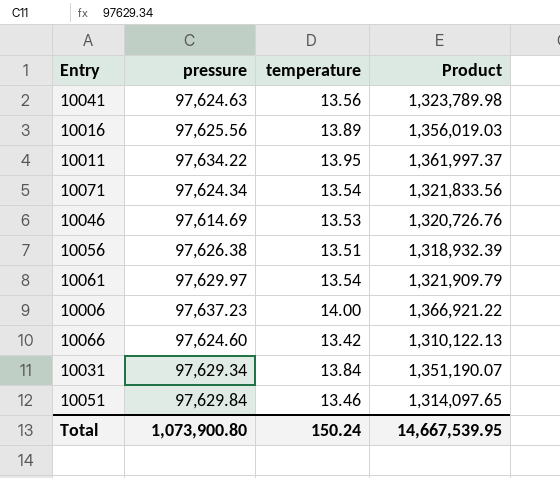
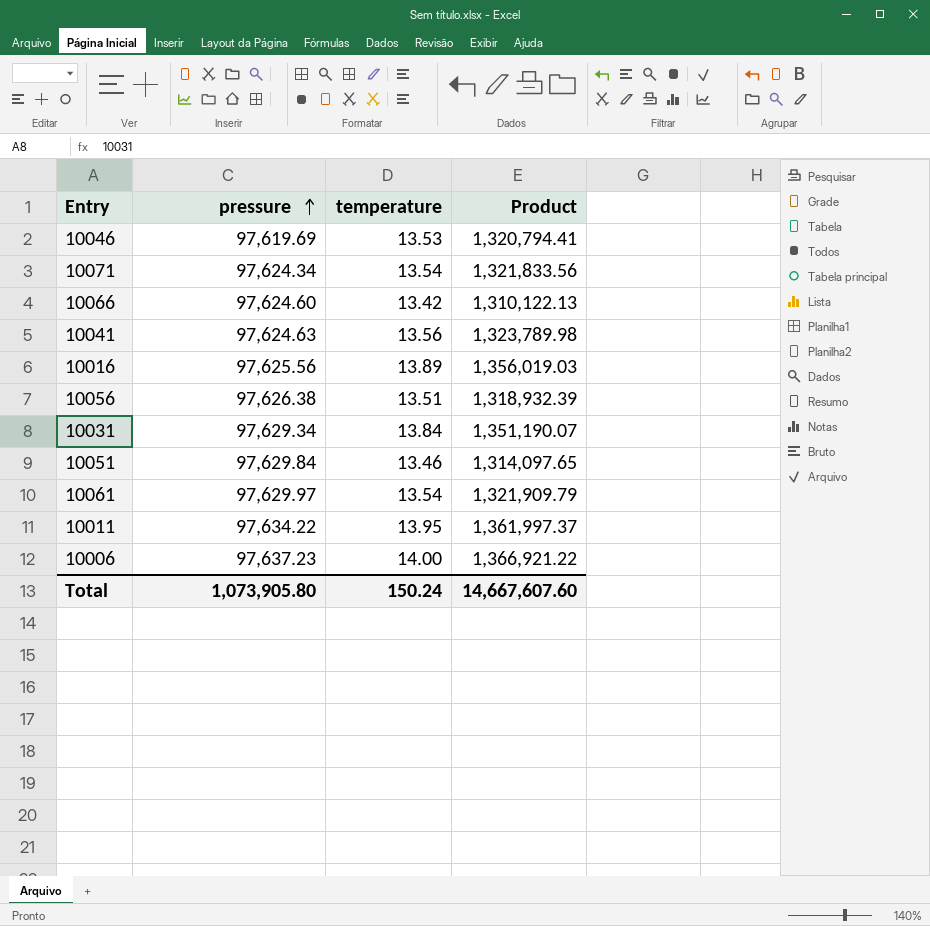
row order: none -> pressure ascending
10046 | pressure: 97,614.69 -> 97,619.69
10046 | Product: 1,320,726.76 -> 1,320,794.41
Total | pressure: 1,073,900.80 -> 1,073,905.80
Total | Product: 14,667,539.95 -> 14,667,607.60

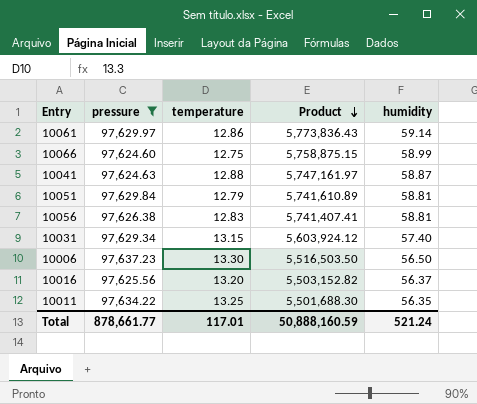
filter: none -> pressure >= 97,624.60
row order: pressure ascending -> Product descending
column Product | formula: [pressure] * [temperature] -> [pressure] * [humidity]
column humidity | position: none -> 5
10061 | temperature: 13.54 -> 12.86
10066 | temperature: 13.42 -> 12.75
10041 | temperature: 13.56 -> 12.88
10051 | temperature: 13.46 -> 12.79
10056 | temperature: 13.51 -> 12.83
10031 | temperature: 13.84 -> 13.15
10006 | temperature: 14.00 -> 13.30
10016 | temperature: 13.89 -> 13.20
10011 | temperature: 13.95 -> 13.25
Total | pressure: 1,073,905.80 -> 878,661.77
Total | temperature: 150.24 -> 117.01
Total | Product: 14,667,607.60 -> 50,888,160.59

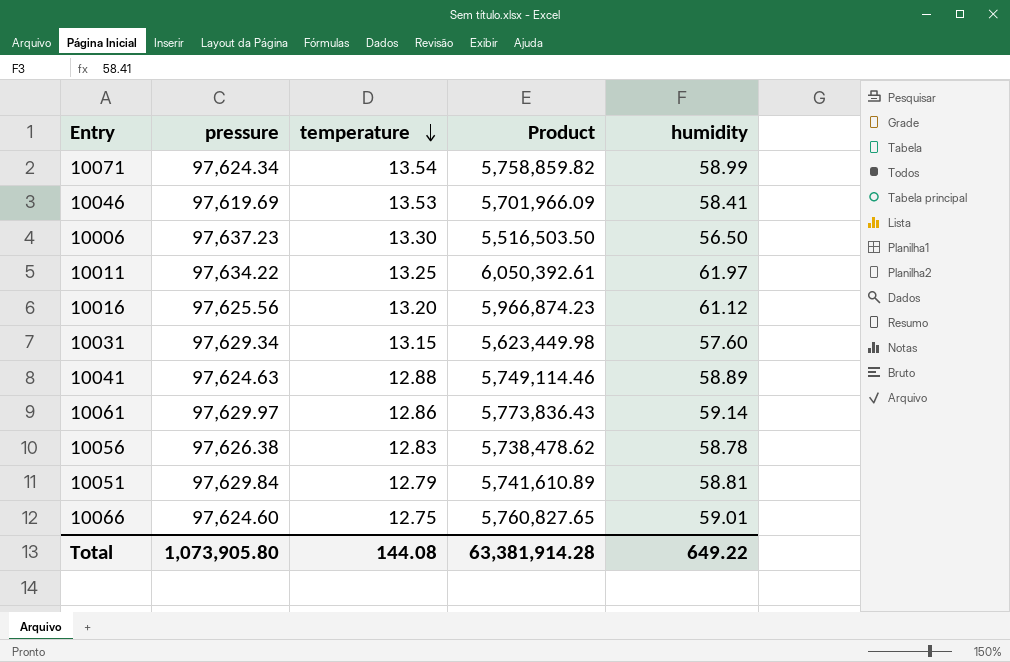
filter: pressure >= 97,624.60 -> none
row order: Product descending -> temperature descending
10011 | Product: 5,501,688.30 -> 6,050,392.61
10011 | humidity: 56.35 -> 61.97
10016 | Product: 5,503,152.82 -> 5,966,874.23
10016 | humidity: 56.37 -> 61.12
10031 | Product: 5,603,924.12 -> 5,623,449.98
10031 | humidity: 57.40 -> 57.60
10041 | Product: 5,747,161.97 -> 5,749,114.46
10041 | humidity: 58.87 -> 58.89
10056 | Product: 5,741,407.41 -> 5,738,478.62
10056 | humidity: 58.81 -> 58.78
10066 | Product: 5,758,875.15 -> 5,760,827.65
10066 | humidity: 58.99 -> 59.01
Total | pressure: 878,661.77 -> 1,073,905.80
Total | temperature: 117.01 -> 144.08
Total | Product: 50,888,160.59 -> 63,381,914.28
Total | humidity: 521.24 -> 649.22

